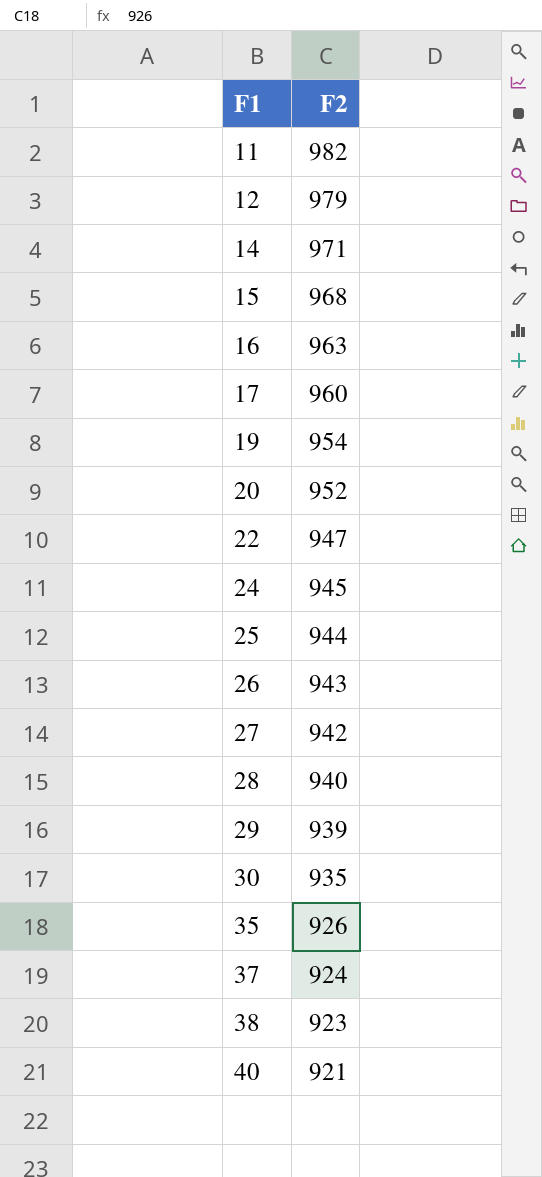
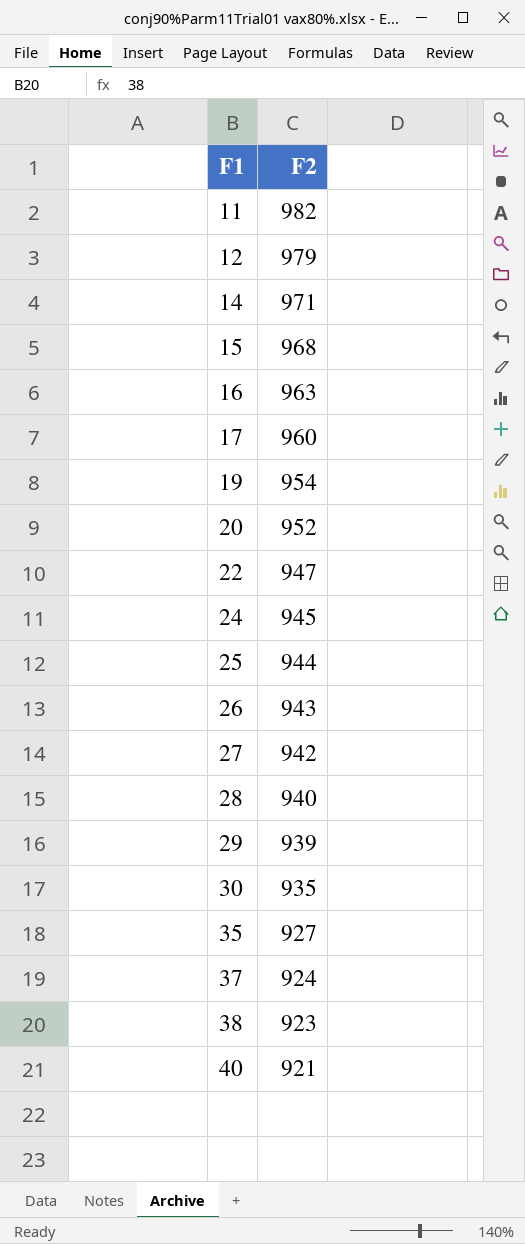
35 | F2: 926 -> 927

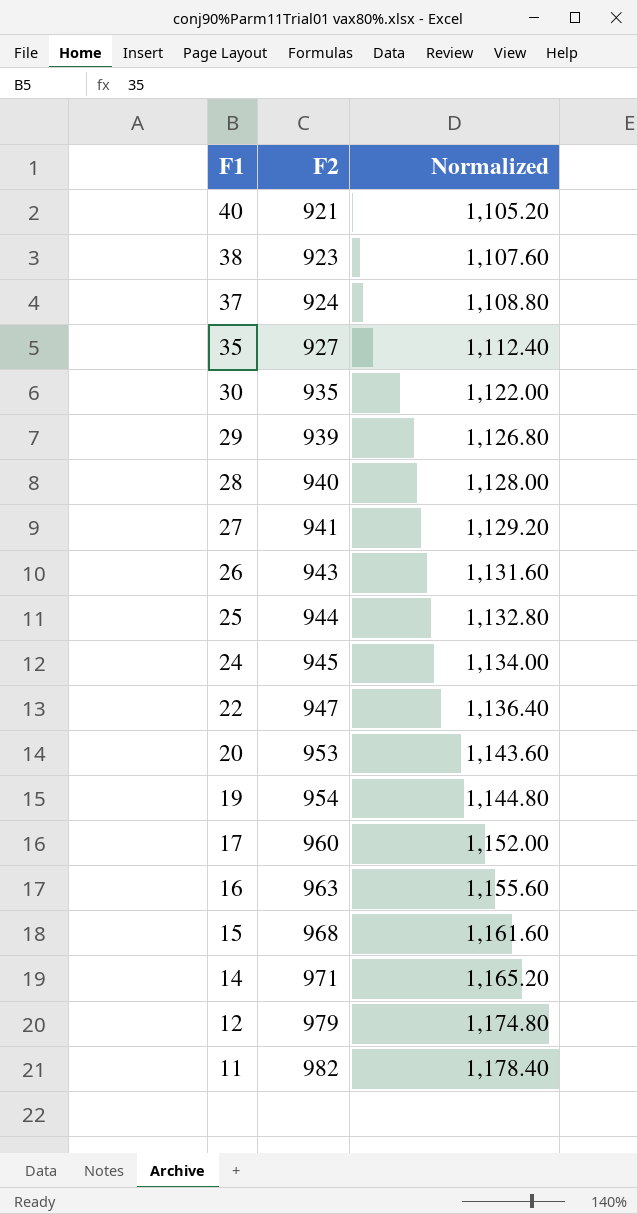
row order: F1 ascending -> F1 descending
column Normalized | formula: none -> [F2] * 1.2
27 | F2: 942 -> 941
20 | F2: 952 -> 953

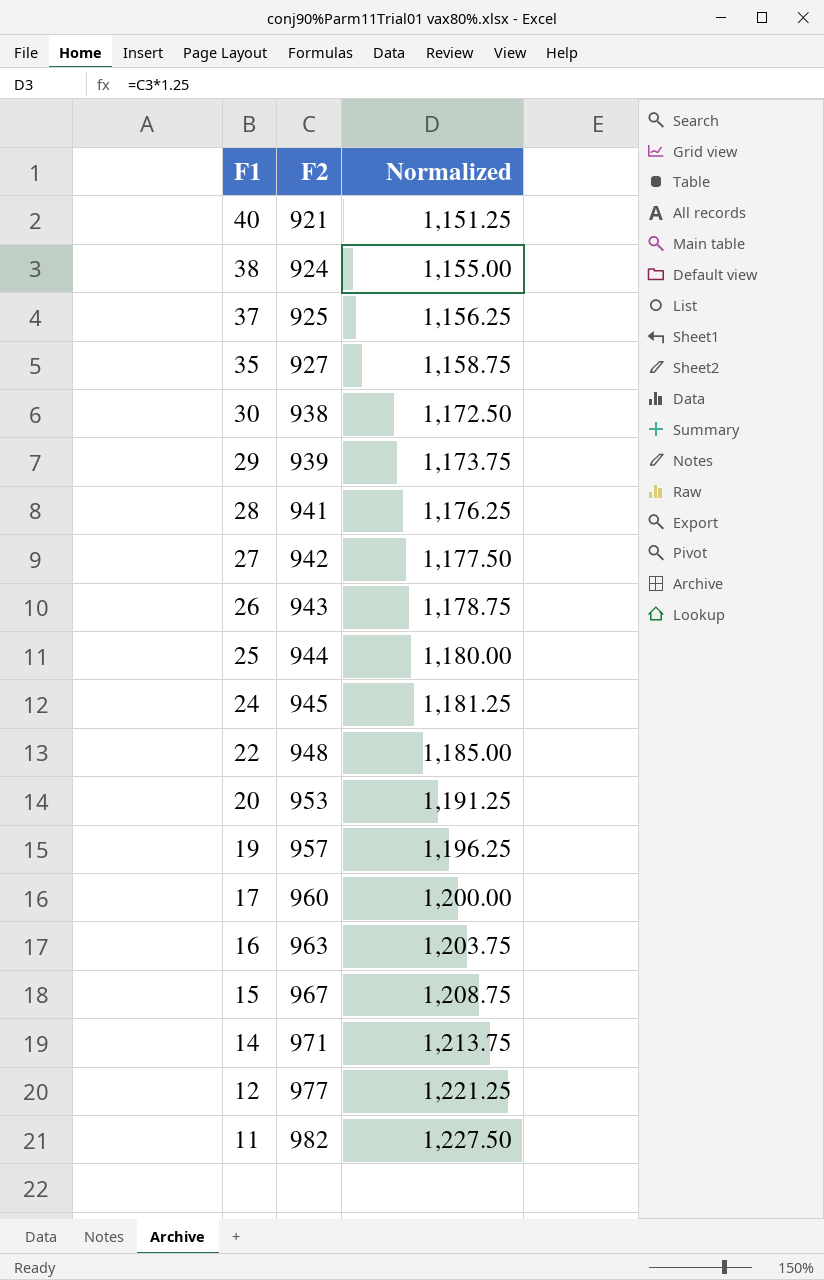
column Normalized | formula: [F2] * 1.2 -> [F2] * 1.25
38 | F2: 923 -> 924
37 | F2: 924 -> 925
30 | F2: 935 -> 938
28 | F2: 940 -> 941
27 | F2: 941 -> 942
22 | F2: 947 -> 948
19 | F2: 954 -> 957
15 | F2: 968 -> 967
12 | F2: 979 -> 977

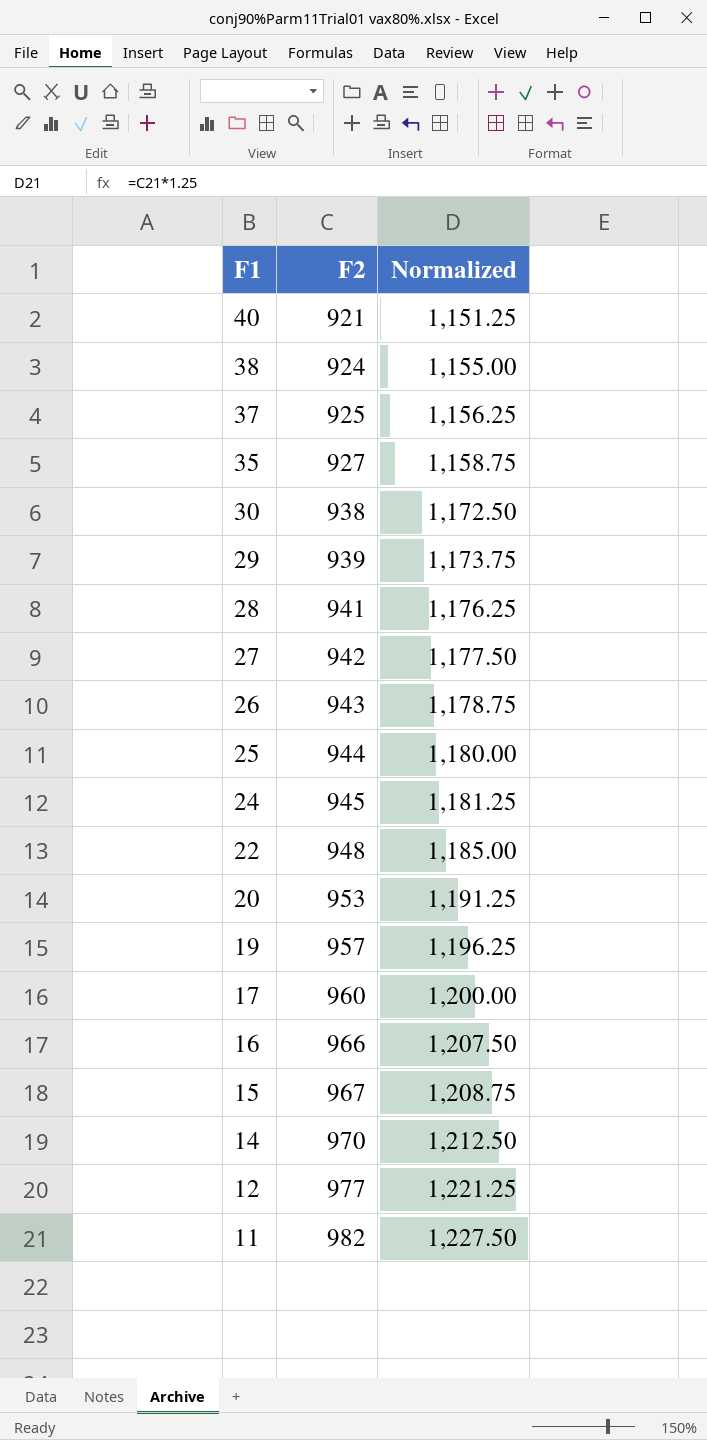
16 | F2: 963 -> 966
16 | Normalized: 1,203.75 -> 1,207.50
14 | F2: 971 -> 970
14 | Normalized: 1,213.75 -> 1,212.50

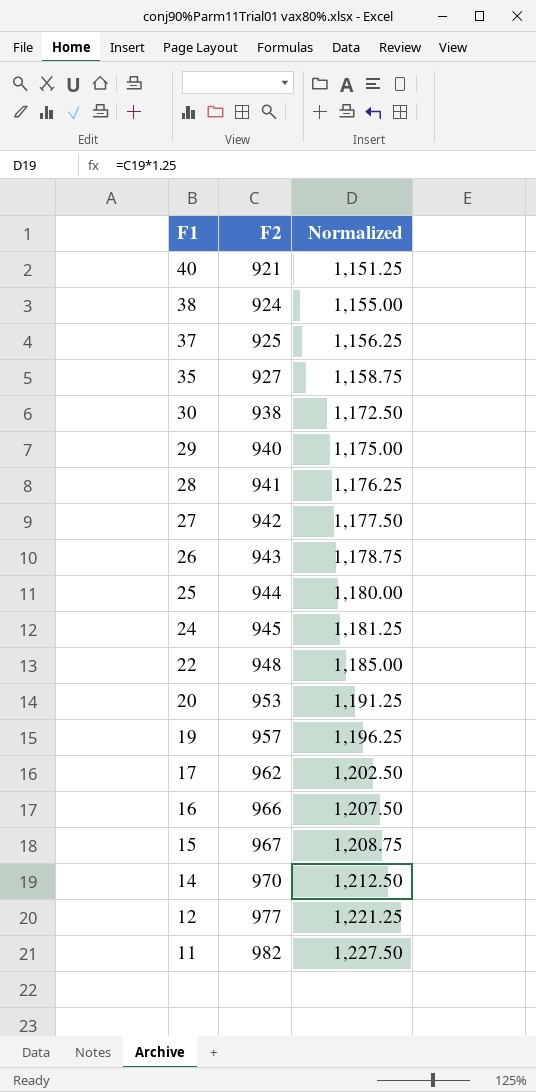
29 | F2: 939 -> 940
29 | Normalized: 1,173.75 -> 1,175.00
17 | F2: 960 -> 962
17 | Normalized: 1,200.00 -> 1,202.50

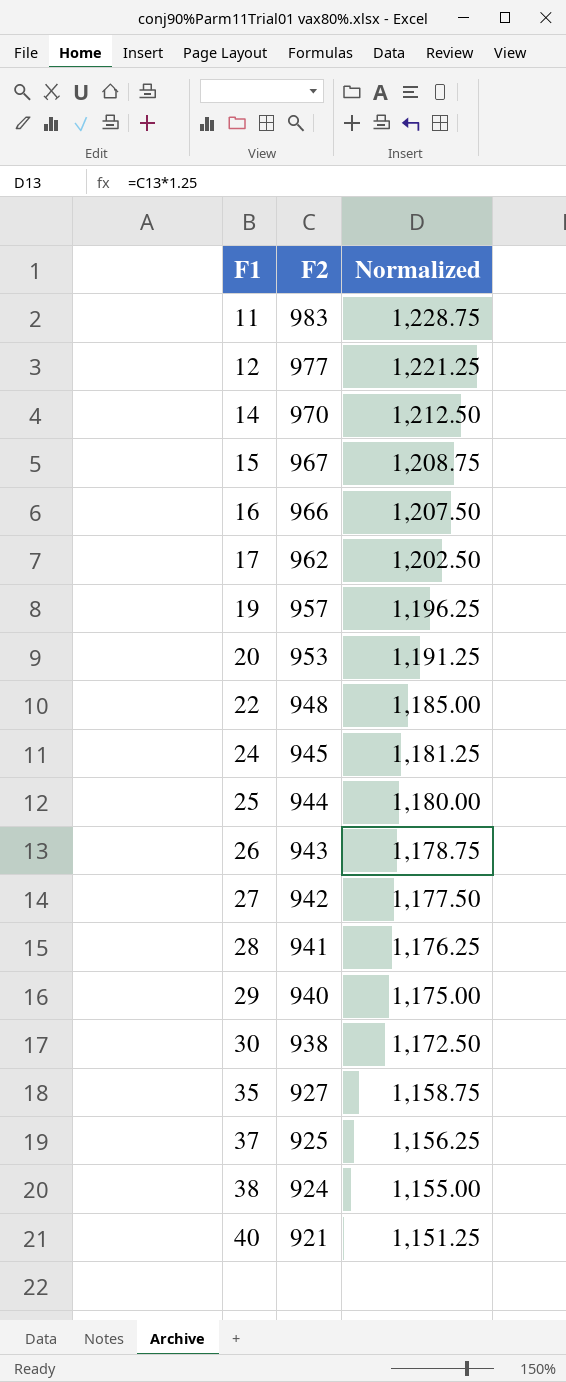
row order: F1 descending -> F1 ascending
11 | F2: 982 -> 983
11 | Normalized: 1,227.50 -> 1,228.75

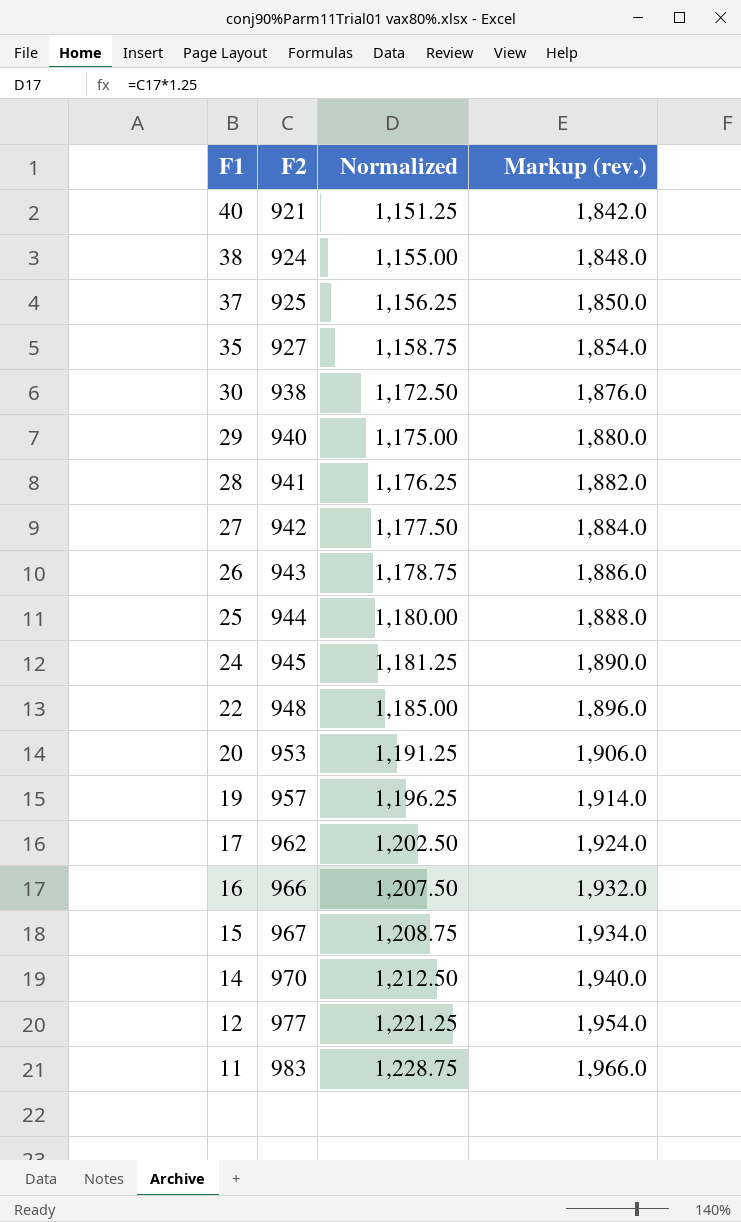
row order: F1 ascending -> F1 descending
column Markup (rev.) | formula: none -> [F2] * 2

